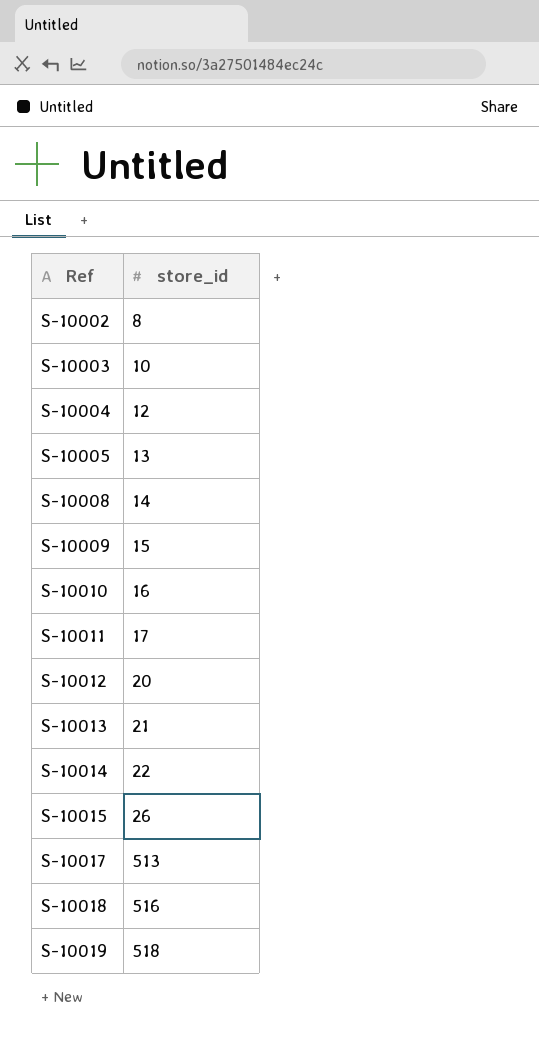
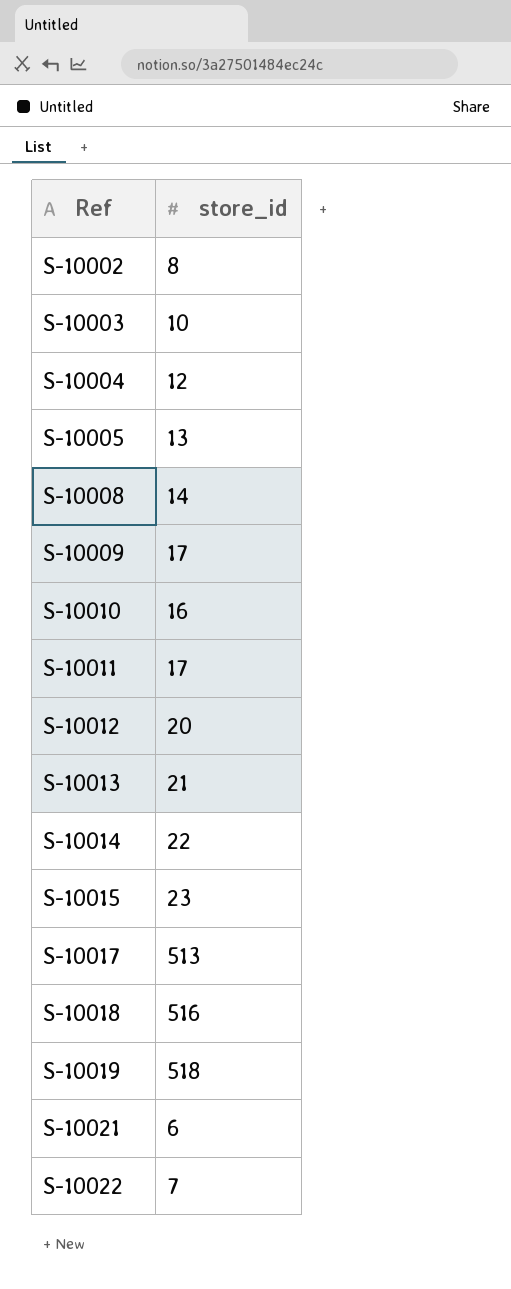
S-10009 | store_id: 15 -> 17
S-10015 | store_id: 26 -> 23
row S-10021: none -> 6
row S-10022: none -> 7

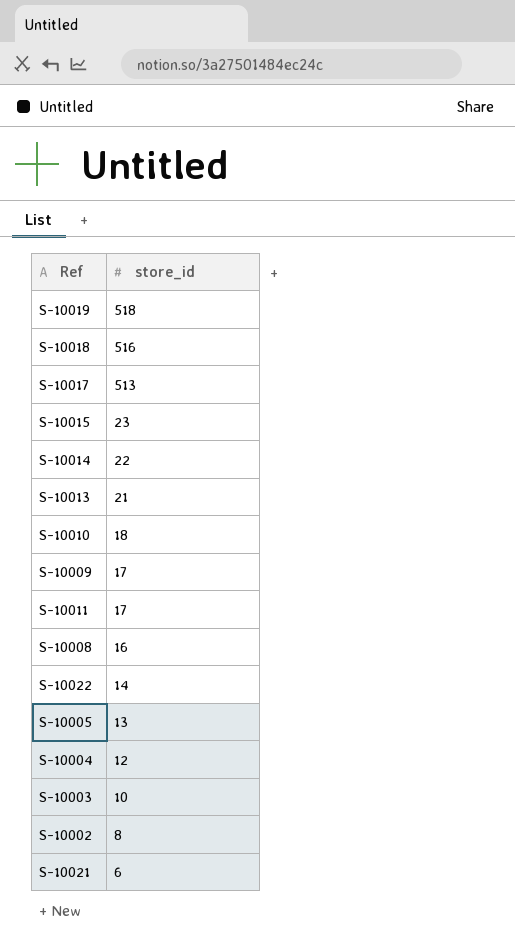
row order: Ref ascending -> store_id descending
row S-10012: 20 -> none
S-10010 | store_id: 16 -> 18
S-10008 | store_id: 14 -> 16
S-10022 | store_id: 7 -> 14

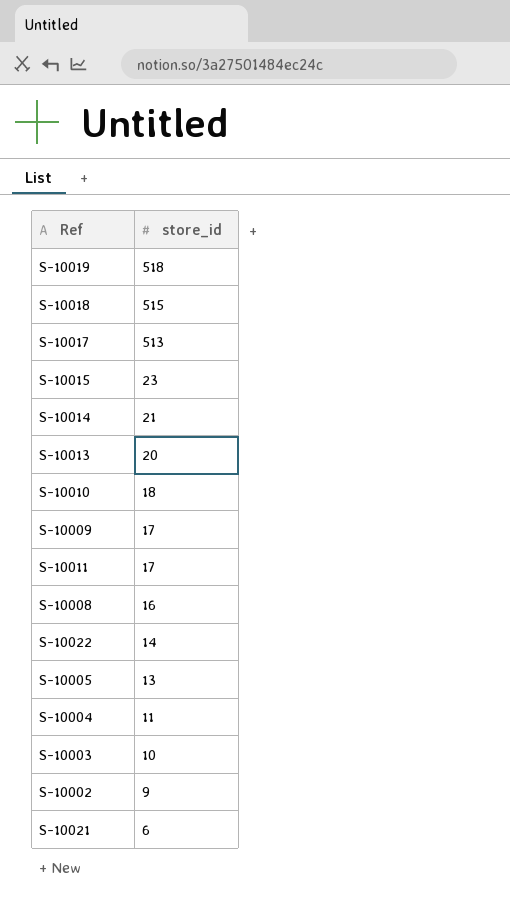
S-10018 | store_id: 516 -> 515
S-10014 | store_id: 22 -> 21
S-10013 | store_id: 21 -> 20
S-10004 | store_id: 12 -> 11
S-10002 | store_id: 8 -> 9

